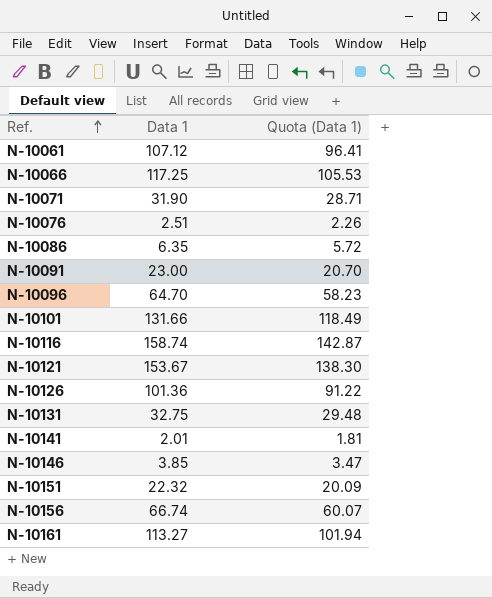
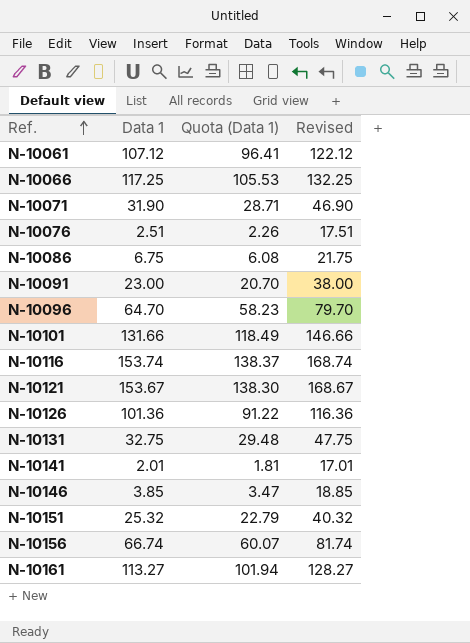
column Revised | formula: none -> [Data 1] + 15
N-10086 | Data 1: 6.35 -> 6.75
N-10086 | Quota (Data 1): 5.72 -> 6.08
N-10116 | Data 1: 158.74 -> 153.74
N-10116 | Quota (Data 1): 142.87 -> 138.37
N-10151 | Data 1: 22.32 -> 25.32
N-10151 | Quota (Data 1): 20.09 -> 22.79

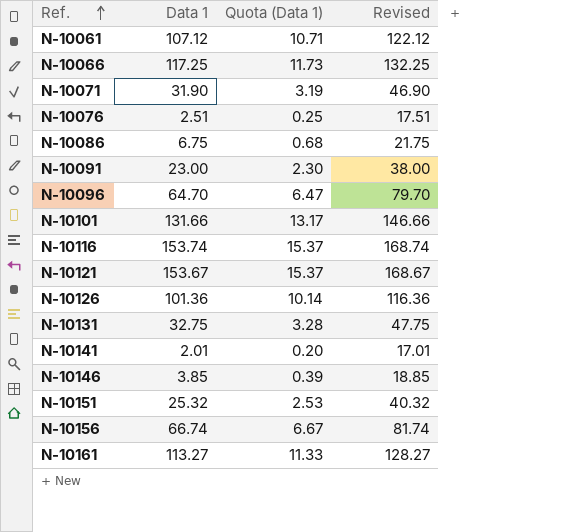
column Quota (Data 1) | formula: [Data 1] * 0.9 -> [Data 1] * 0.1

